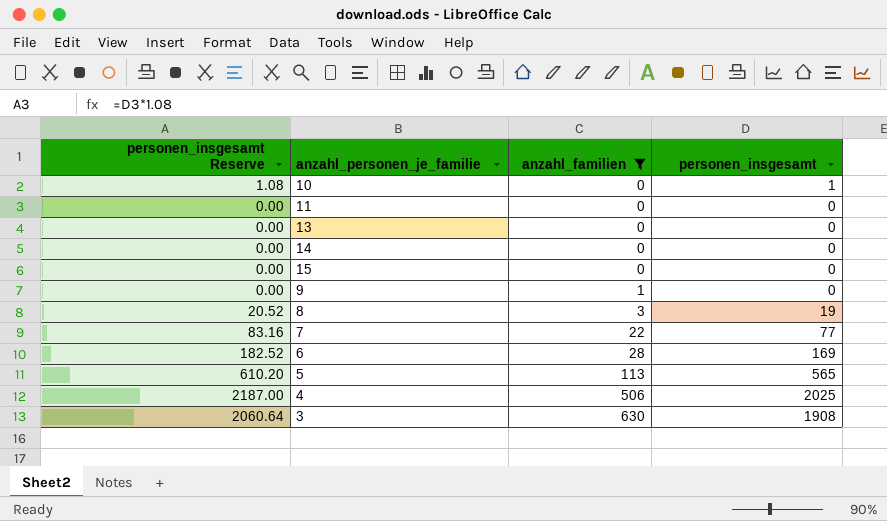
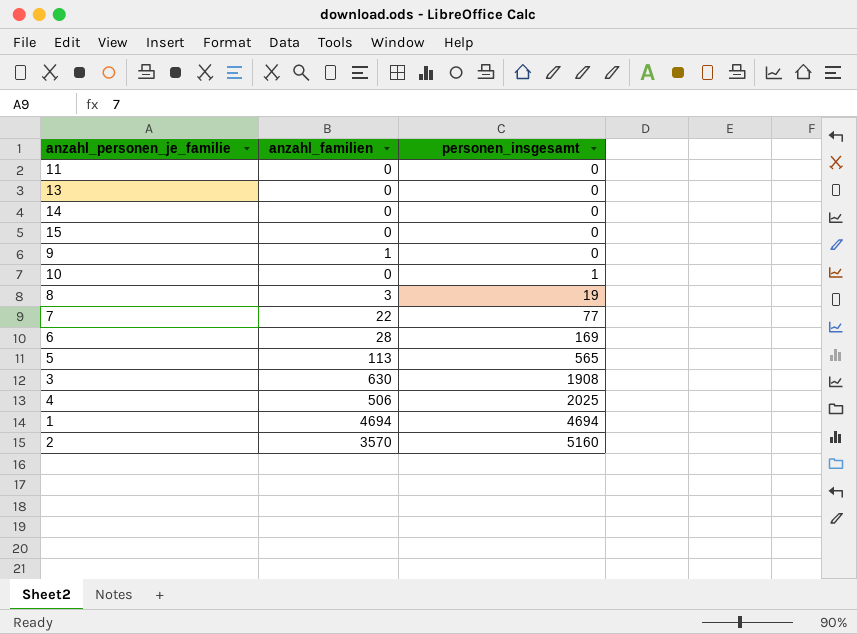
filter: anzahl_familien <= 630 -> none
row order: anzahl_familien ascending -> personen_insgesamt ascending
column personen_insgesamt Reserve | formula: [personen_insgesamt] * 1.08 -> none

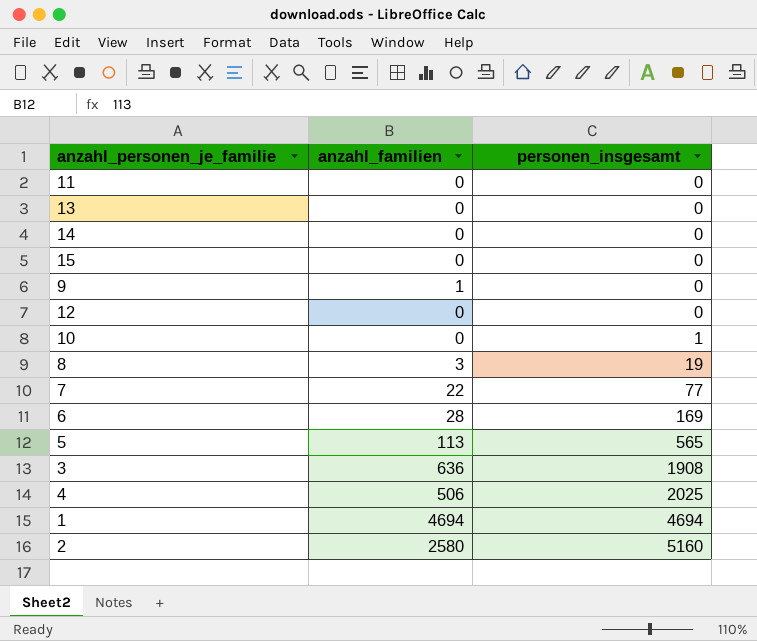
row 12: none -> 0 | 0
3 | anzahl_familien: 630 -> 636
2 | anzahl_familien: 3570 -> 2580

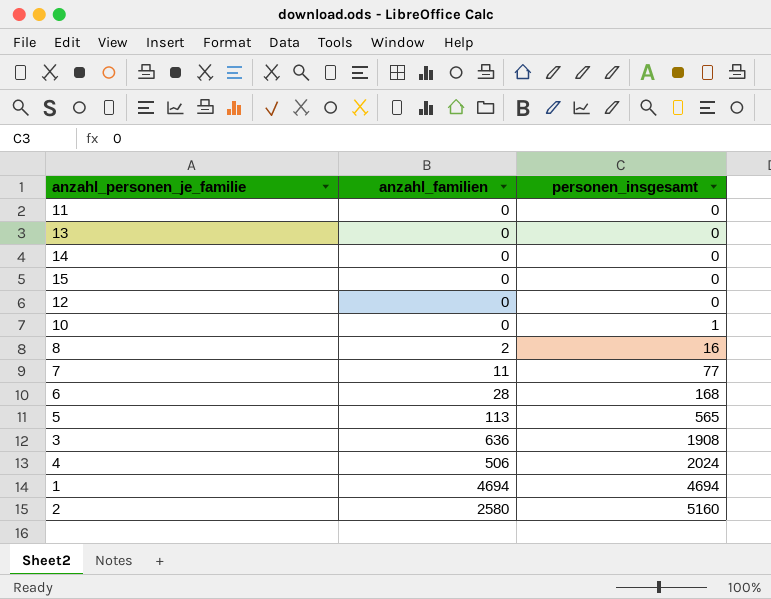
row 9: 1 | 0 -> none
8 | anzahl_familien: 3 -> 2
8 | personen_insgesamt: 19 -> 16
7 | anzahl_familien: 22 -> 11
6 | personen_insgesamt: 169 -> 168
4 | personen_insgesamt: 2025 -> 2024

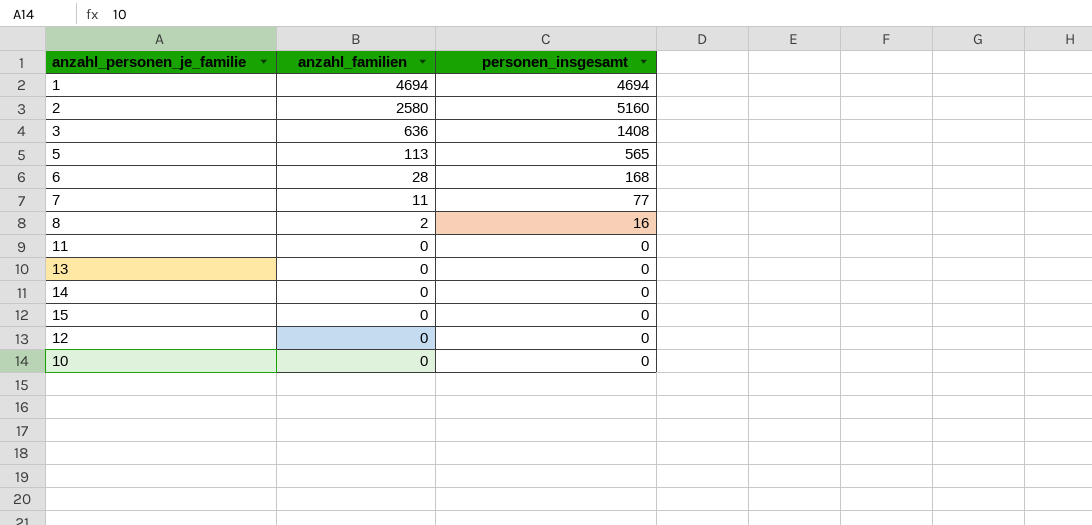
row order: personen_insgesamt ascending -> anzahl_familien descending
row 4: 506 | 2024 -> none
3 | personen_insgesamt: 1908 -> 1408
10 | personen_insgesamt: 1 -> 0

